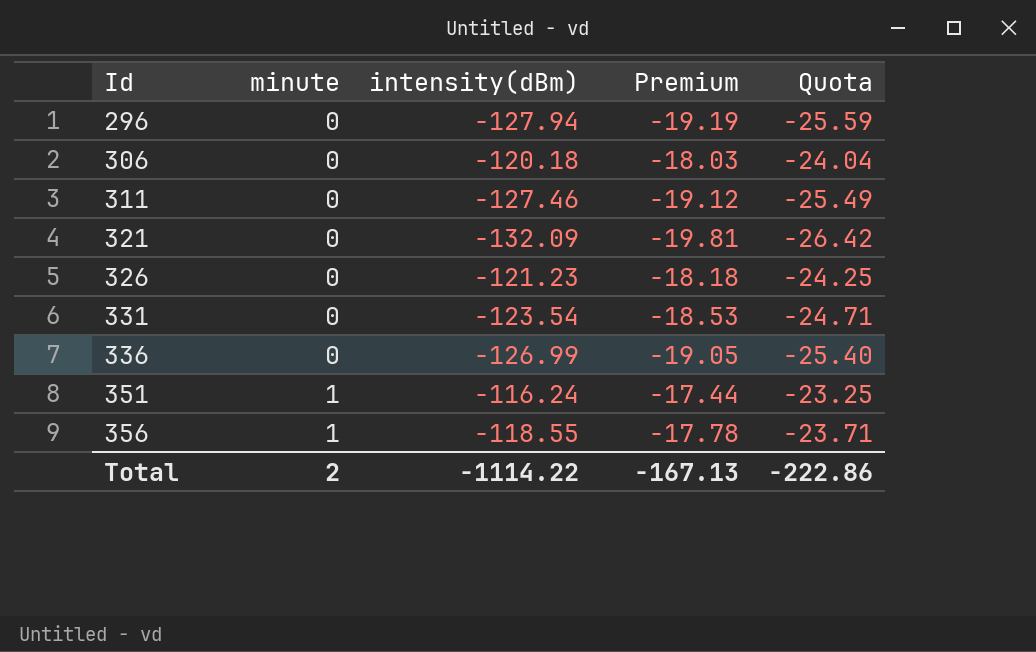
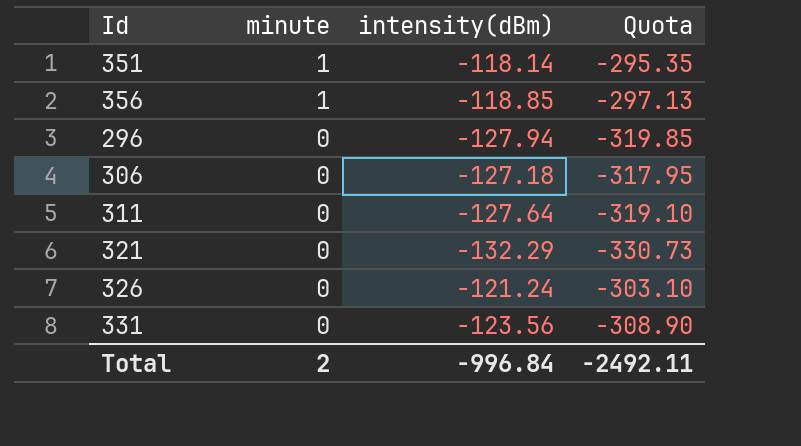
row order: Id ascending -> minute descending
column Premium | formula: [intensity(dBm)] * 0.15 -> none
column Quota | formula: [intensity(dBm)] * 0.2 -> [intensity(dBm)] * 2.5
row 336: 0 | -126.99 | -19.05 | -25.40 -> none
351 | intensity(dBm): -116.24 -> -118.14
356 | intensity(dBm): -118.55 -> -118.85
306 | intensity(dBm): -120.18 -> -127.18
311 | intensity(dBm): -127.46 -> -127.64
321 | intensity(dBm): -132.09 -> -132.29
326 | intensity(dBm): -121.23 -> -121.24
331 | intensity(dBm): -123.54 -> -123.56
Total | intensity(dBm): -1114.22 -> -996.84
Total | Quota: -222.86 -> -2492.11

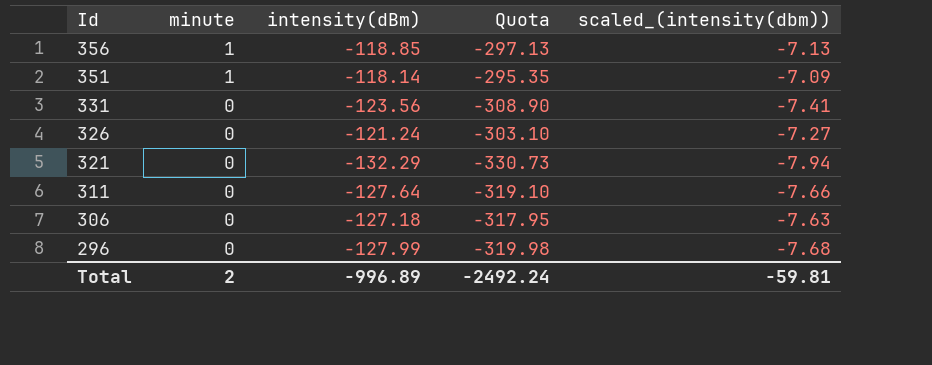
row order: minute descending -> Id descending
column scaled_(intensity(dbm)) | formula: none -> [intensity(dBm)] * 0.06
296 | intensity(dBm): -127.94 -> -127.99
296 | Quota: -319.85 -> -319.98
Total | intensity(dBm): -996.84 -> -996.89
Total | Quota: -2492.11 -> -2492.24

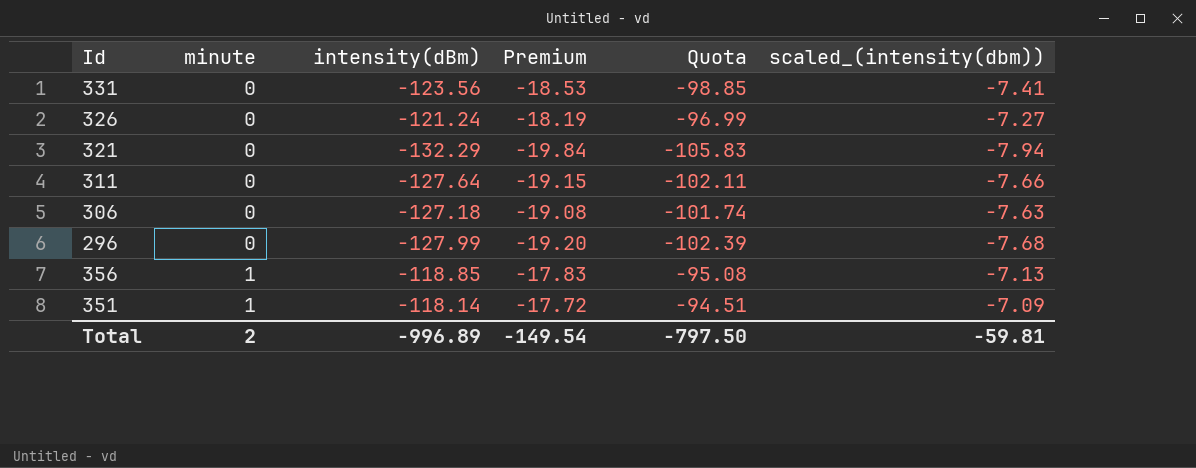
row order: Id descending -> minute ascending
column Premium | formula: none -> [intensity(dBm)] * 0.15
column Quota | formula: [intensity(dBm)] * 2.5 -> [intensity(dBm)] * 0.8
Total | Quota: -2492.24 -> -797.50

